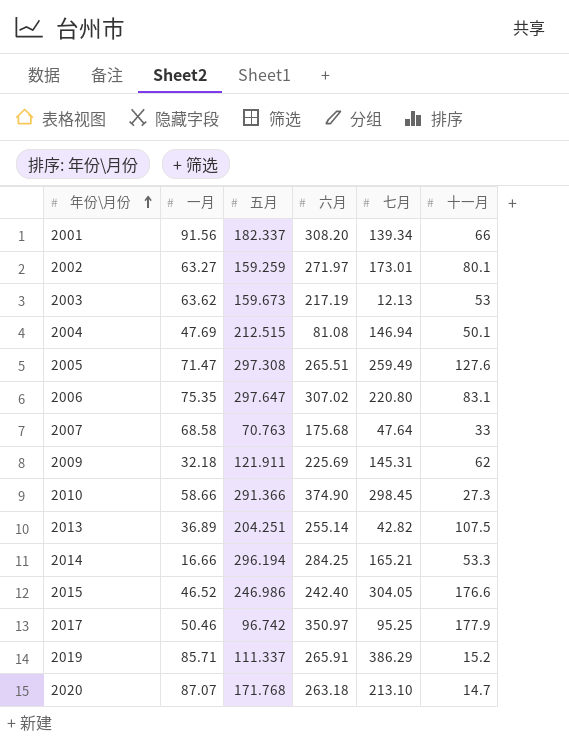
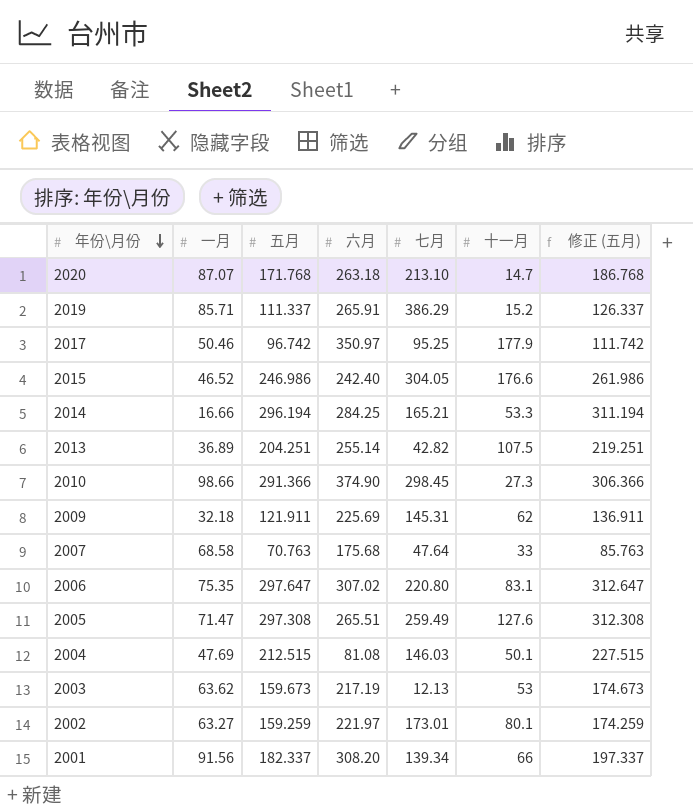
row order: 年份\月份 ascending -> 年份\月份 descending
column 修正 (五月) | formula: none -> [五月] + 15
2010 | 一月: 58.66 -> 98.66
2004 | 七月: 146.94 -> 146.03
2002 | 六月: 271.97 -> 221.97

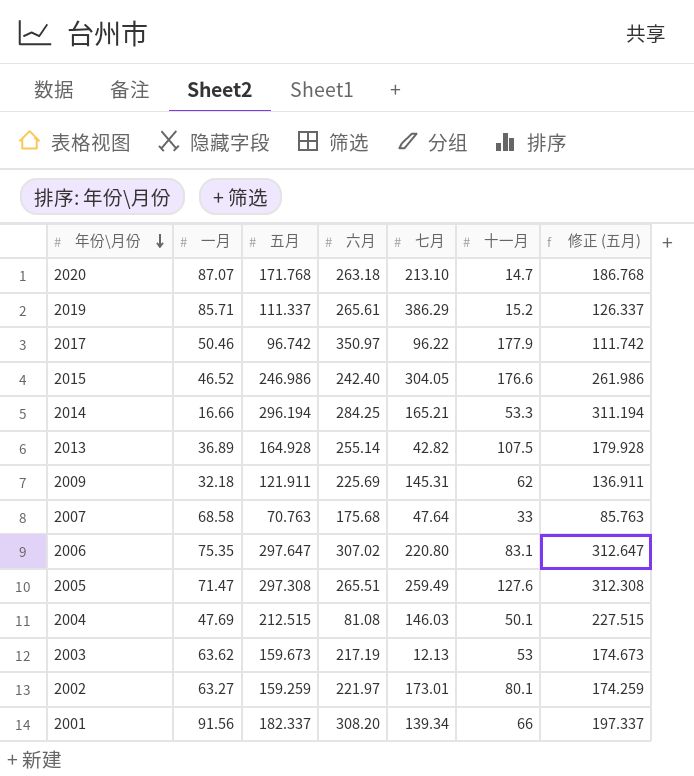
row 2010: 98.66 | 291.366 | 374.90 | 298.45 | 27.3 | 306.366 -> none
2019 | 六月: 265.91 -> 265.61
2017 | 七月: 95.25 -> 96.22
2013 | 五月: 204.251 -> 164.928
2013 | 修正 (五月): 219.251 -> 179.928

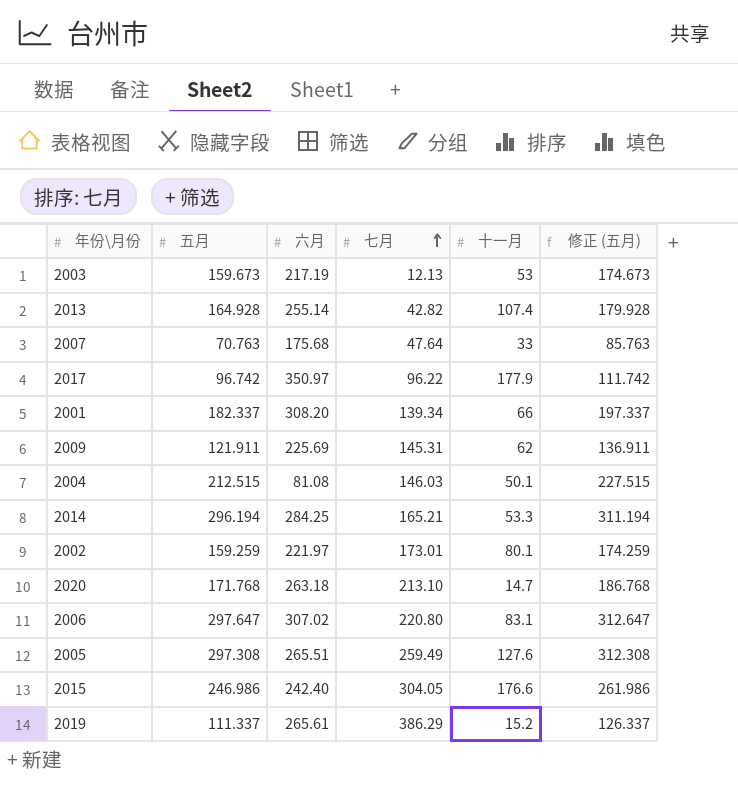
row order: 年份\月份 descending -> 七月 ascending
column 一月 | position: 2 -> none
2013 | 十一月: 107.5 -> 107.4

